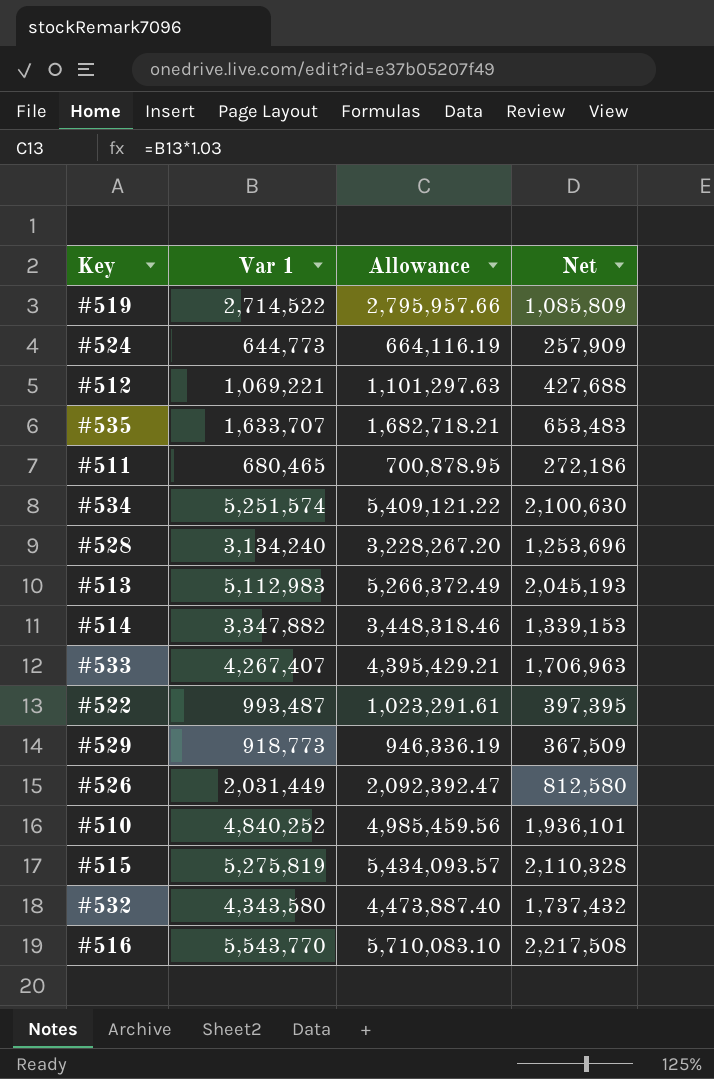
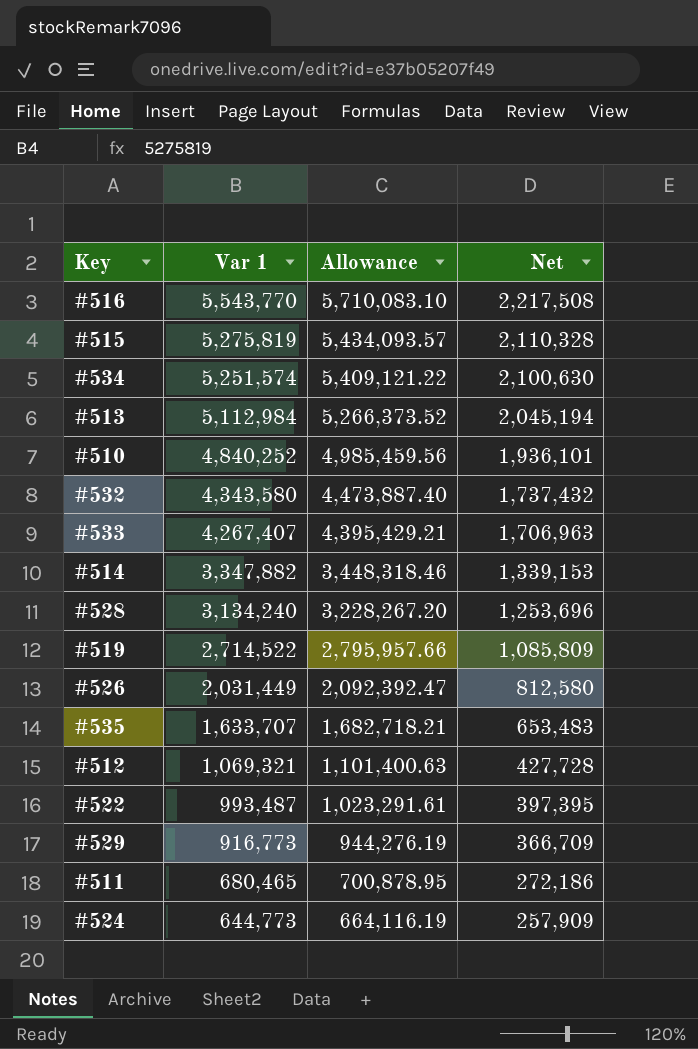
row order: none -> Var 1 descending
#513 | Var 1: 5,112,983 -> 5,112,984
#513 | Allowance: 5,266,372.49 -> 5,266,373.52
#513 | Net: 2,045,193 -> 2,045,194
#512 | Var 1: 1,069,221 -> 1,069,321
#512 | Allowance: 1,101,297.63 -> 1,101,400.63
#512 | Net: 427,688 -> 427,728
#529 | Var 1: 918,773 -> 916,773
#529 | Allowance: 946,336.19 -> 944,276.19
#529 | Net: 367,509 -> 366,709

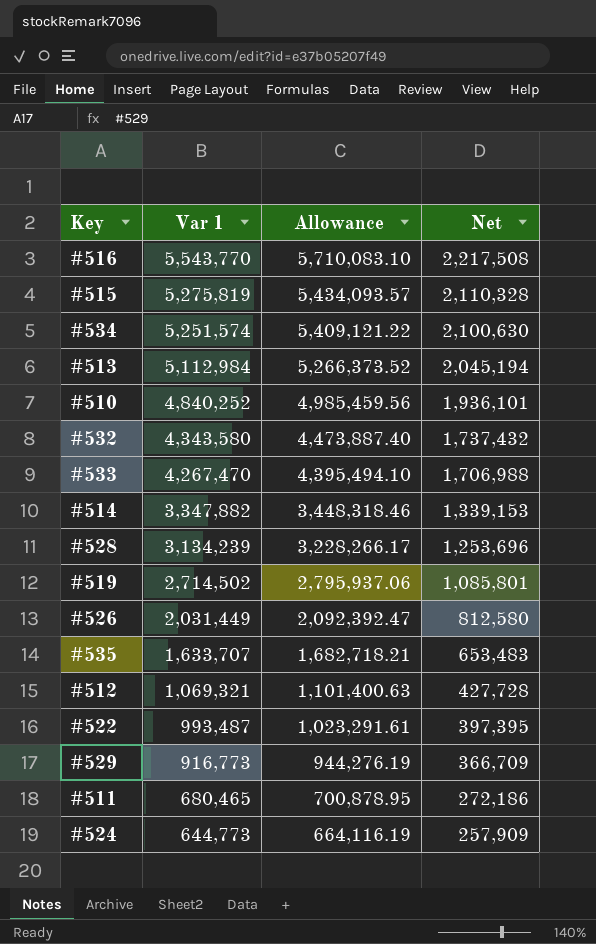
#533 | Var 1: 4,267,407 -> 4,267,470
#533 | Allowance: 4,395,429.21 -> 4,395,494.10
#533 | Net: 1,706,963 -> 1,706,988
#528 | Var 1: 3,134,240 -> 3,134,239
#528 | Allowance: 3,228,267.20 -> 3,228,266.17
#519 | Var 1: 2,714,522 -> 2,714,502
#519 | Allowance: 2,795,957.66 -> 2,795,937.06
#519 | Net: 1,085,809 -> 1,085,801

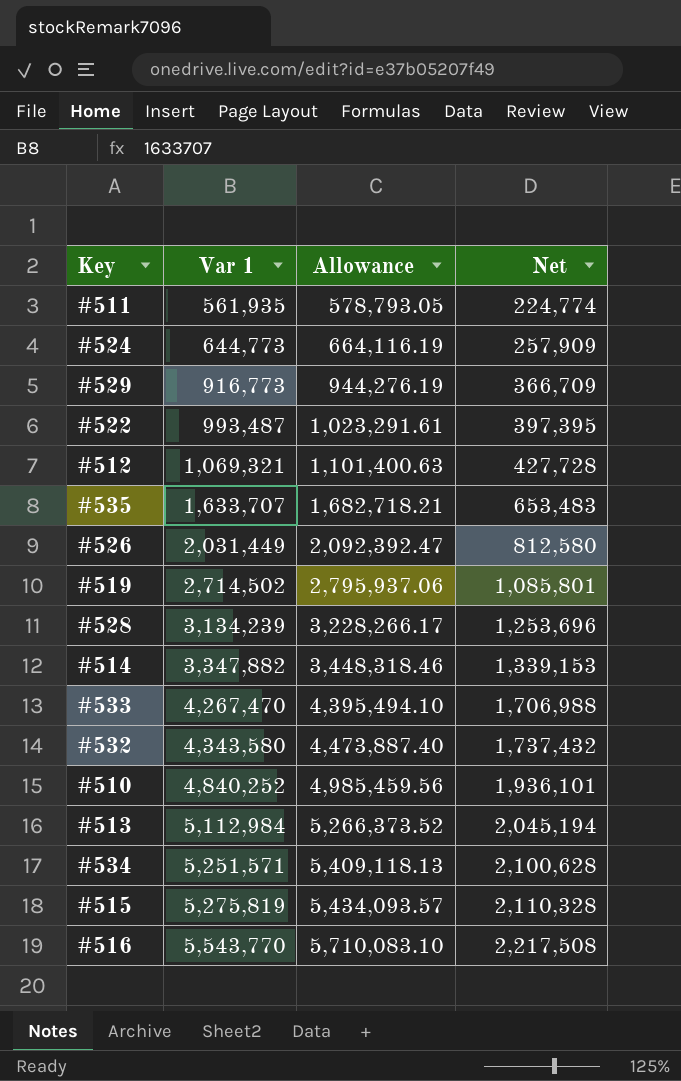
row order: Var 1 descending -> Var 1 ascending
#511 | Var 1: 680,465 -> 561,935
#511 | Allowance: 700,878.95 -> 578,793.05
#511 | Net: 272,186 -> 224,774
#534 | Var 1: 5,251,574 -> 5,251,571
#534 | Allowance: 5,409,121.22 -> 5,409,118.13
#534 | Net: 2,100,630 -> 2,100,628

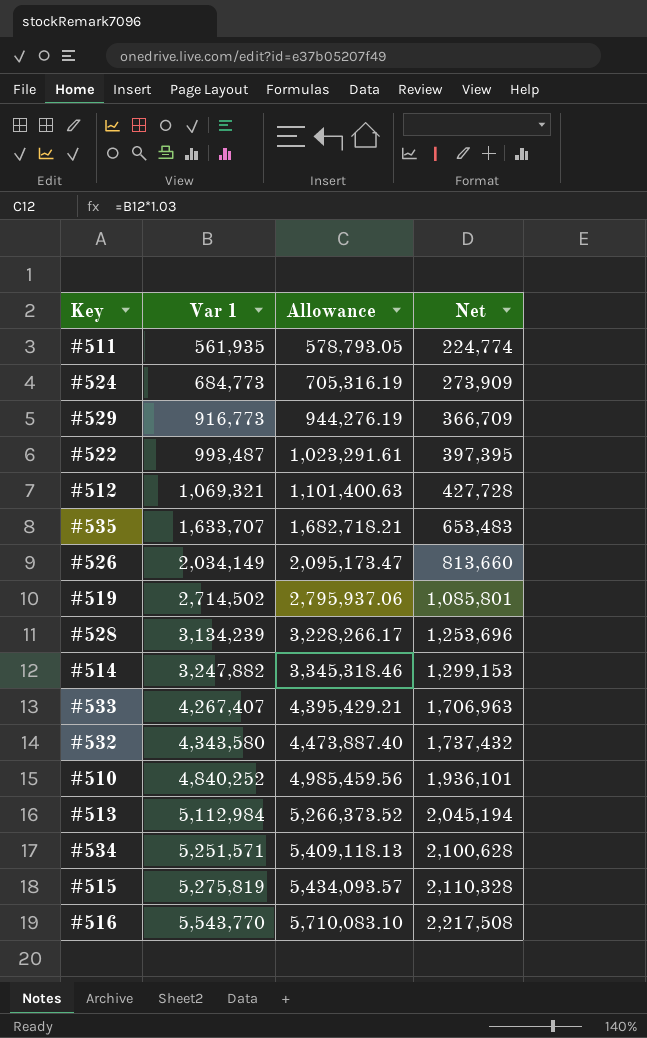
#524 | Var 1: 644,773 -> 684,773
#524 | Allowance: 664,116.19 -> 705,316.19
#524 | Net: 257,909 -> 273,909
#526 | Var 1: 2,031,449 -> 2,034,149
#526 | Allowance: 2,092,392.47 -> 2,095,173.47
#526 | Net: 812,580 -> 813,660
#514 | Var 1: 3,347,882 -> 3,247,882
#514 | Allowance: 3,448,318.46 -> 3,345,318.46
#514 | Net: 1,339,153 -> 1,299,153
#533 | Var 1: 4,267,470 -> 4,267,407
#533 | Allowance: 4,395,494.10 -> 4,395,429.21
#533 | Net: 1,706,988 -> 1,706,963

